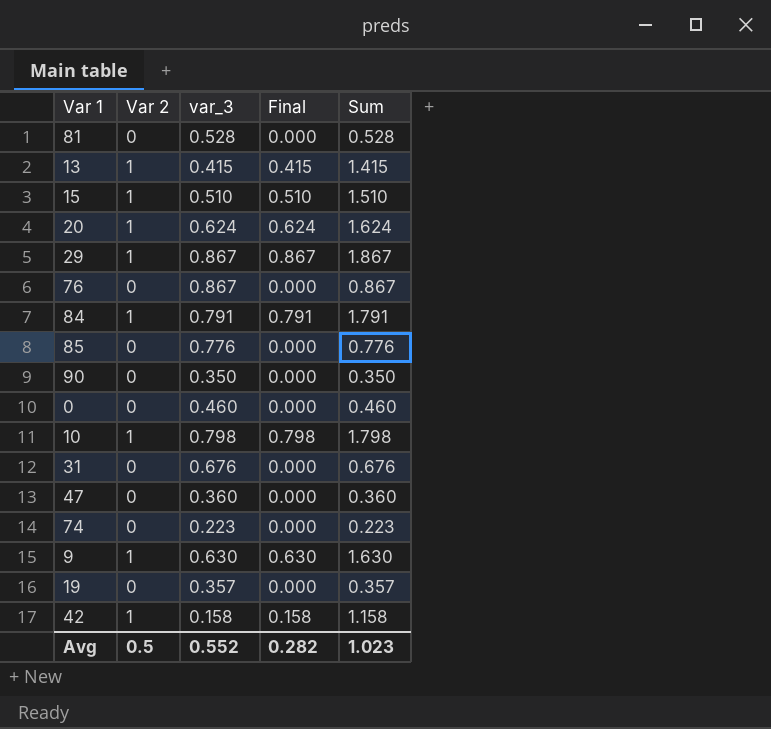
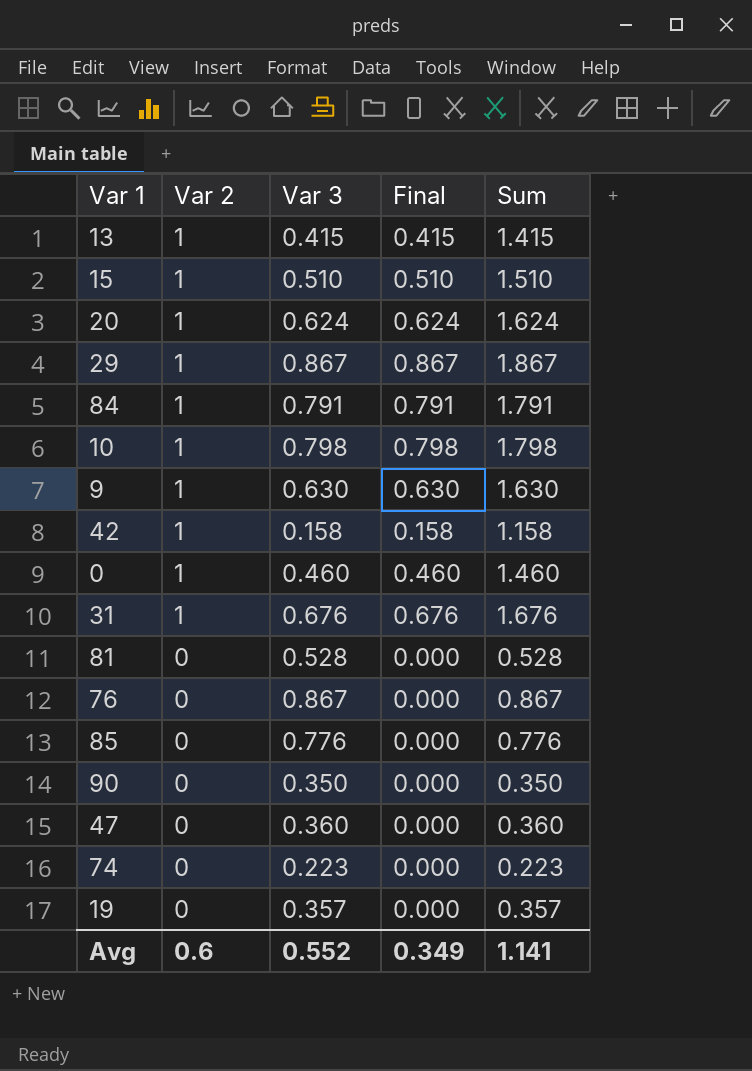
row order: none -> Var 2 descending
column name: var_3 -> Var 3
0 | Var 2: 0 -> 1
0 | Final: 0.000 -> 0.460
0 | Sum: 0.460 -> 1.460
31 | Var 2: 0 -> 1
31 | Final: 0.000 -> 0.676
31 | Sum: 0.676 -> 1.676
Avg | Var 2: 0.5 -> 0.6
Avg | Final: 0.282 -> 0.349
Avg | Sum: 1.023 -> 1.141

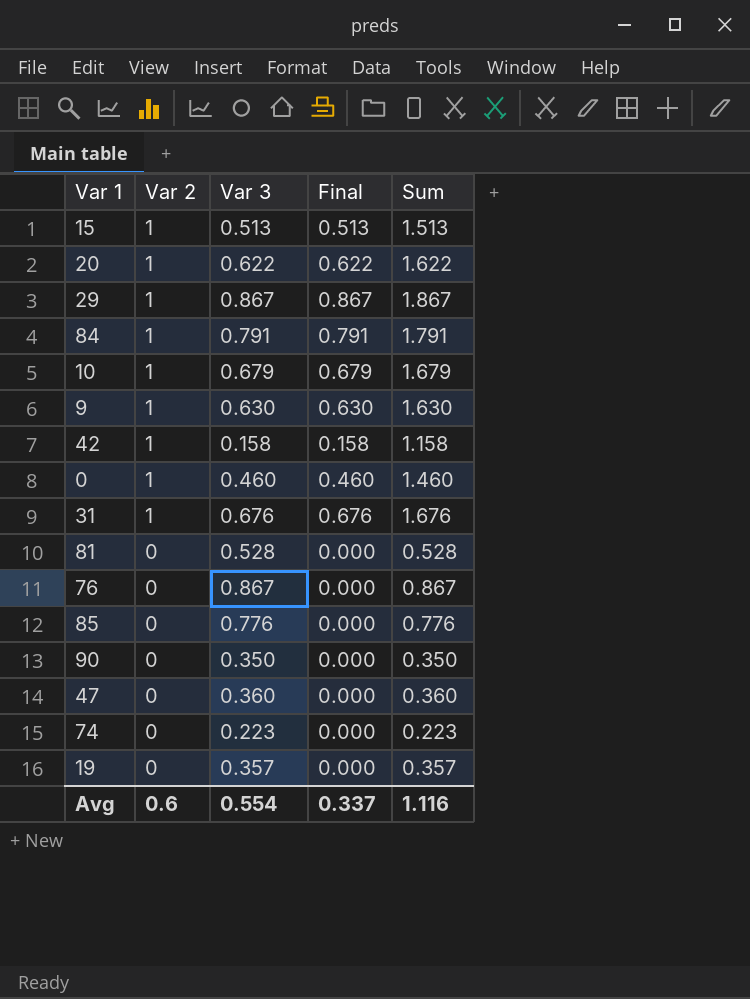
row 13: 1 | 0.415 | 0.415 | 1.415 -> none
15 | Var 3: 0.510 -> 0.513
15 | Final: 0.510 -> 0.513
15 | Sum: 1.510 -> 1.513
20 | Var 3: 0.624 -> 0.622
20 | Final: 0.624 -> 0.622
20 | Sum: 1.624 -> 1.622
10 | Var 3: 0.798 -> 0.679
10 | Final: 0.798 -> 0.679
10 | Sum: 1.798 -> 1.679
Avg | Var 3: 0.552 -> 0.554
Avg | Final: 0.349 -> 0.337
Avg | Sum: 1.141 -> 1.116

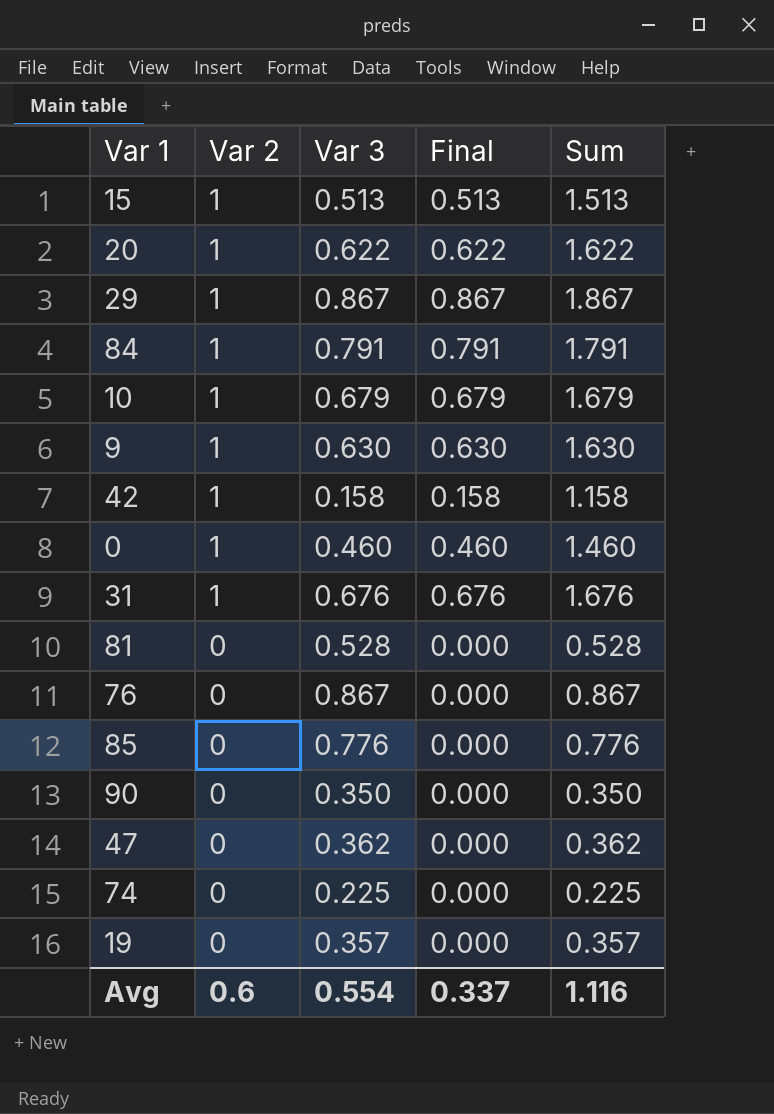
47 | Var 3: 0.360 -> 0.362
47 | Sum: 0.360 -> 0.362
74 | Var 3: 0.223 -> 0.225
74 | Sum: 0.223 -> 0.225

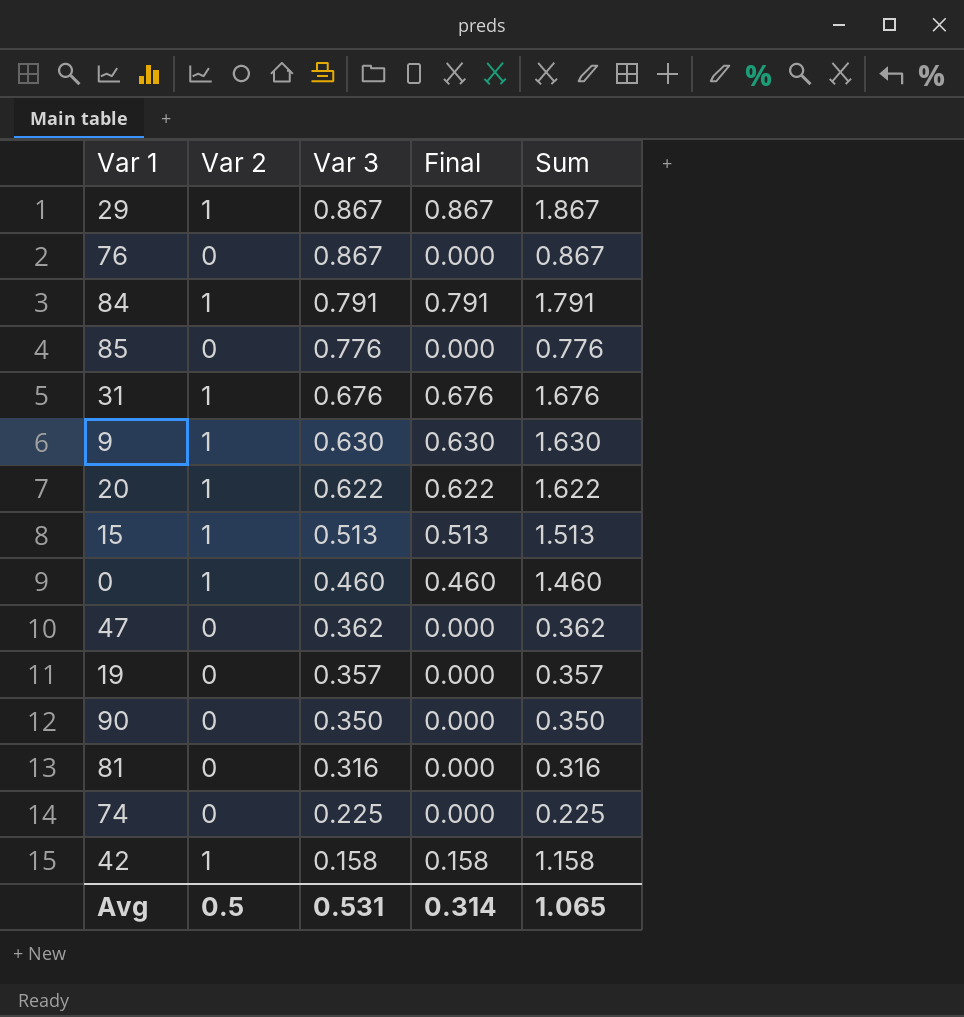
row order: Var 2 descending -> Var 3 descending
row 10: 1 | 0.679 | 0.679 | 1.679 -> none
81 | Var 3: 0.528 -> 0.316
81 | Sum: 0.528 -> 0.316
Avg | Var 2: 0.6 -> 0.5
Avg | Var 3: 0.554 -> 0.531
Avg | Final: 0.337 -> 0.314
Avg | Sum: 1.116 -> 1.065

